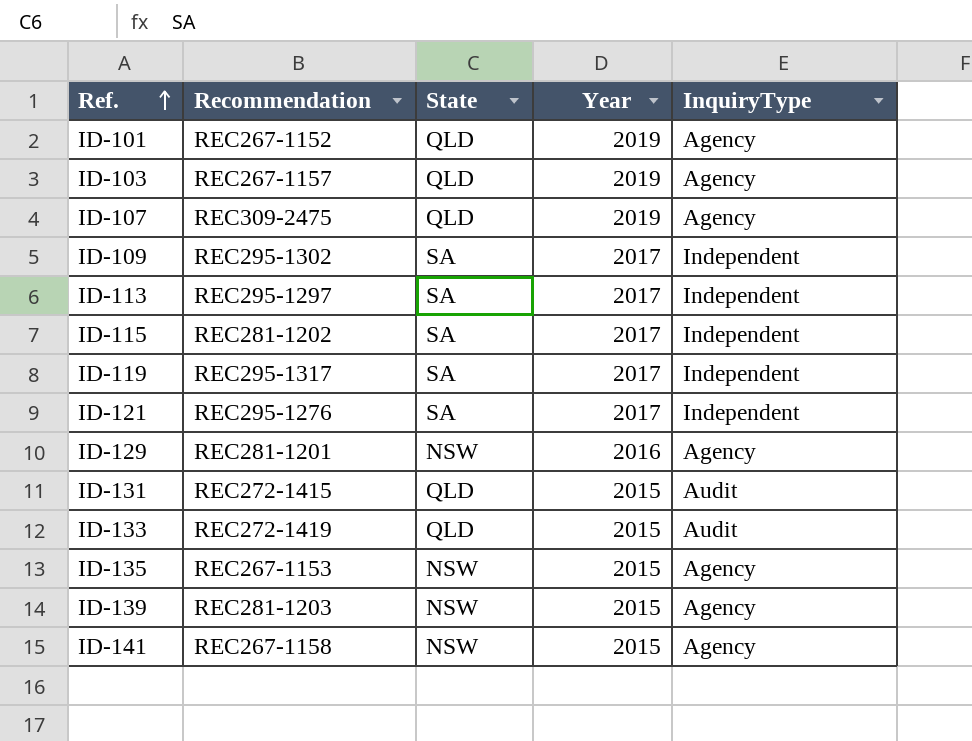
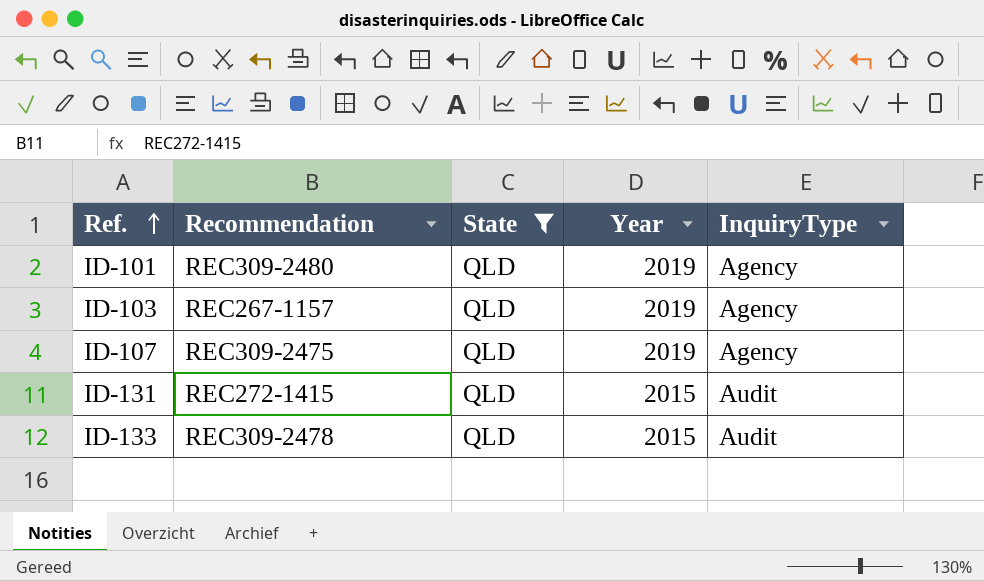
filter: none -> State = QLD
ID-101 | Recommendation: REC267-1152 -> REC309-2480
ID-133 | Recommendation: REC272-1419 -> REC309-2478

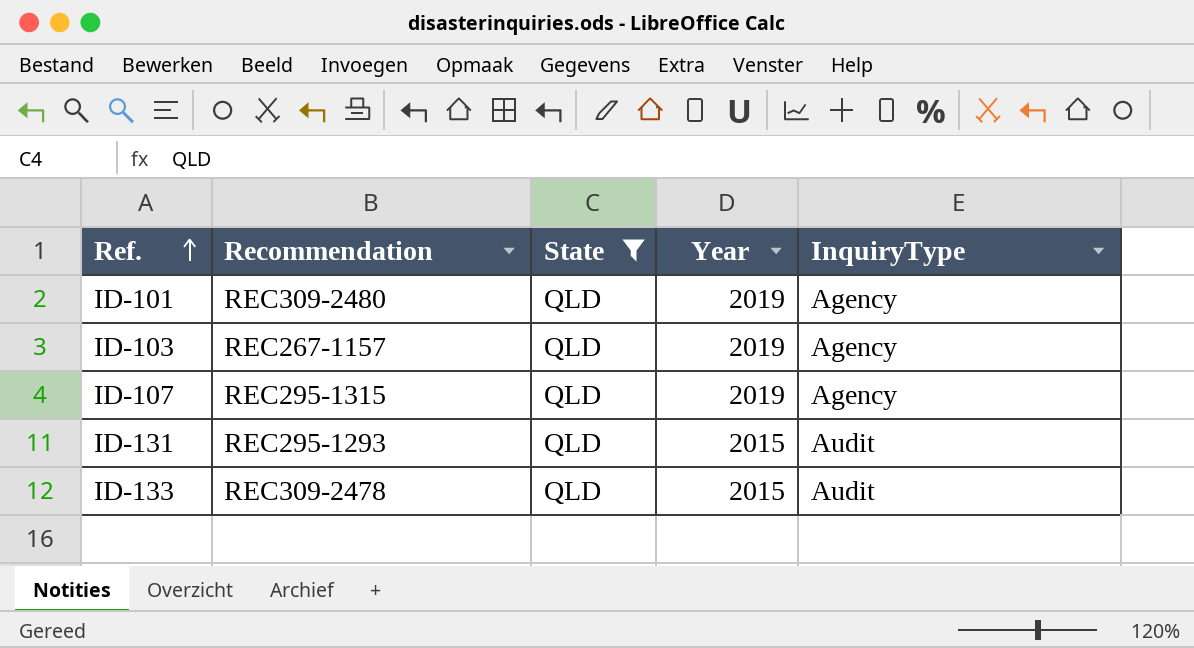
ID-107 | Recommendation: REC309-2475 -> REC295-1315
ID-131 | Recommendation: REC272-1415 -> REC295-1293

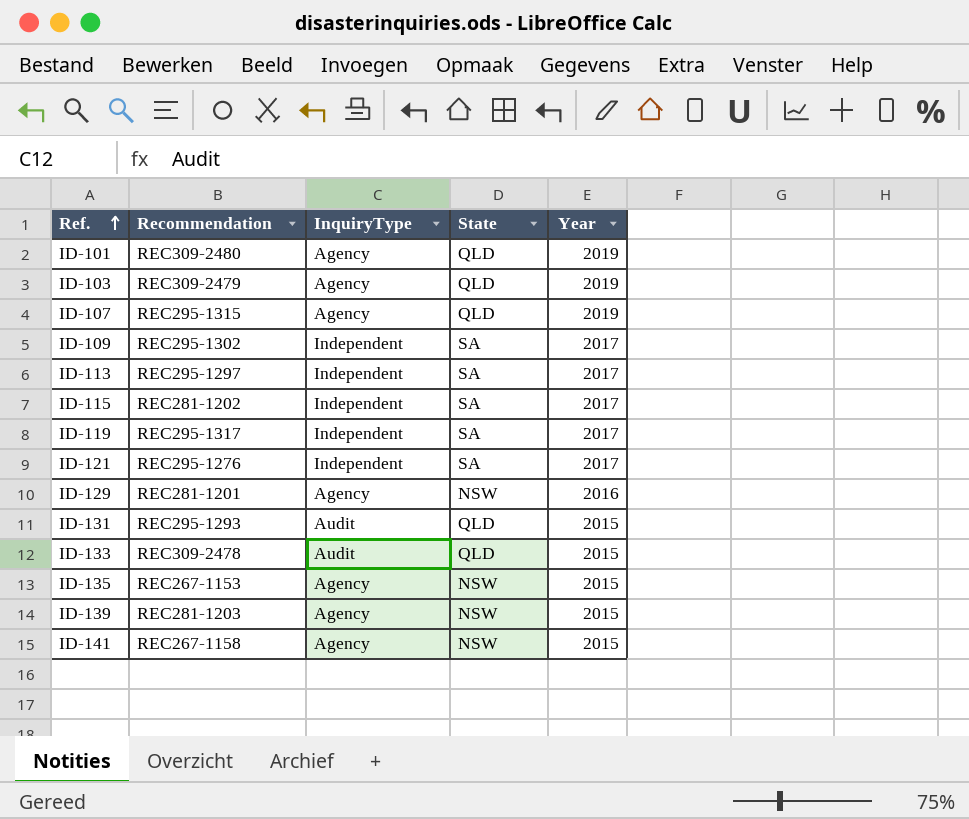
filter: State = QLD -> none
column InquiryType | position: 5 -> 3
ID-103 | Recommendation: REC267-1157 -> REC309-2479

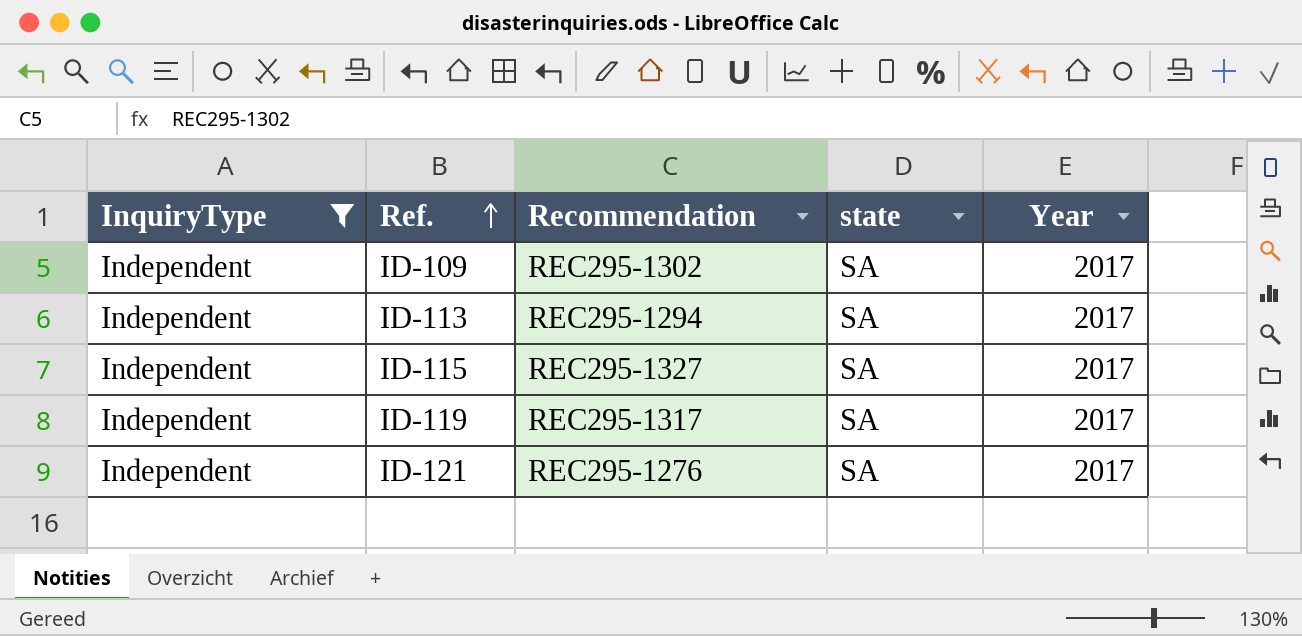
filter: none -> InquiryType = Independent
column InquiryType | position: 3 -> 1
column name: State -> state
ID-113 | Recommendation: REC295-1297 -> REC295-1294
ID-115 | Recommendation: REC281-1202 -> REC295-1327

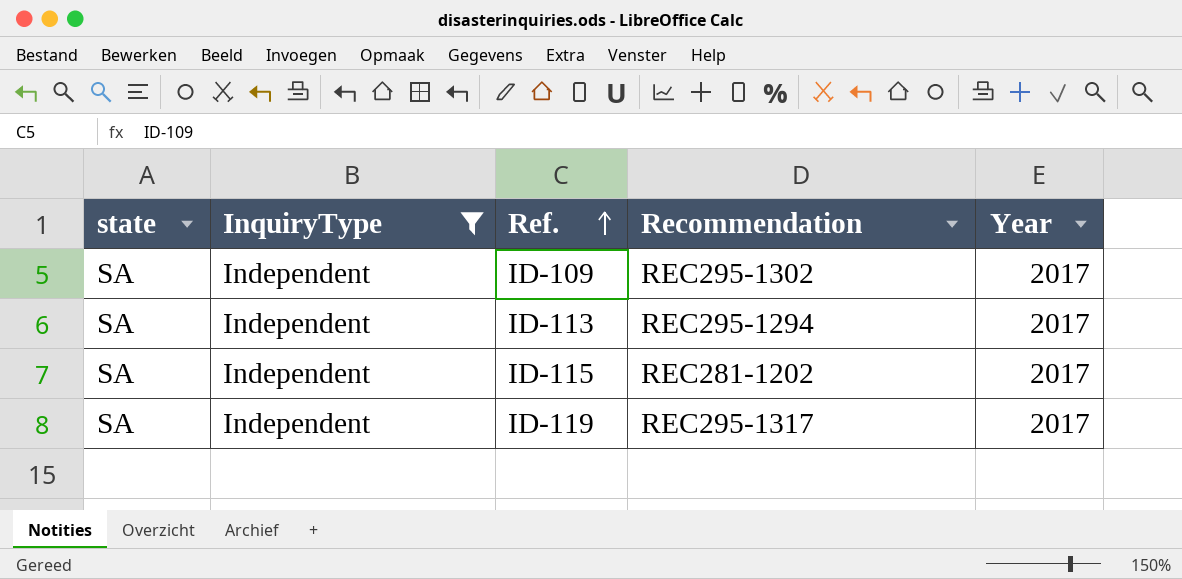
column state | position: 4 -> 1
row ID-121: Independent | REC295-1276 | SA | 2017 -> none
ID-115 | Recommendation: REC295-1327 -> REC281-1202

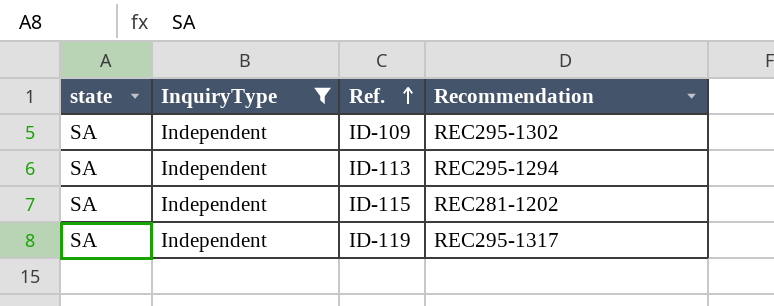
column Year | position: 5 -> none

